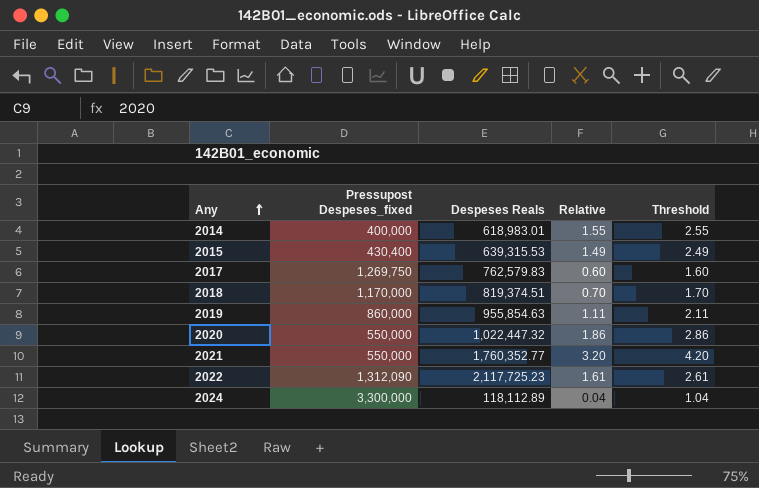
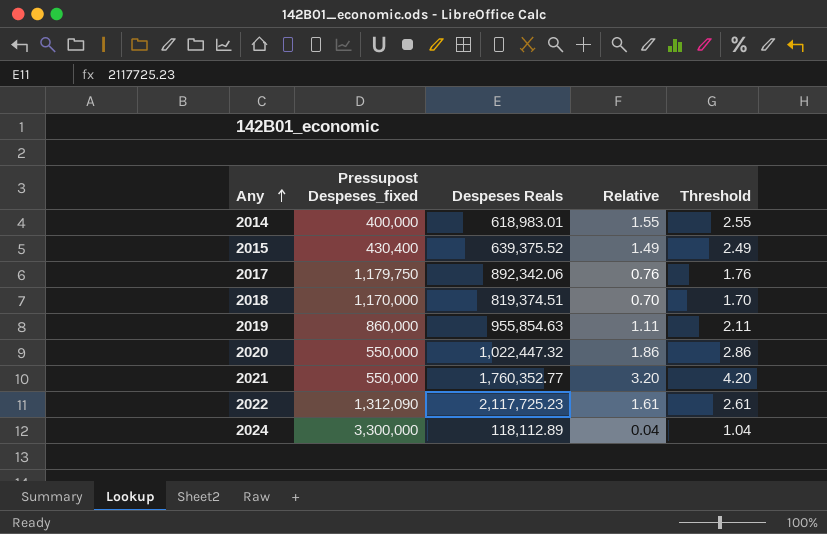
2015 | Despeses Reals: 639,315.53 -> 639,375.52
2017 | Pressupost Despeses_fixed: 1,269,750 -> 1,179,750
2017 | Despeses Reals: 762,579.83 -> 892,342.06
2017 | Relative: 0.60 -> 0.76
2017 | Threshold: 1.60 -> 1.76

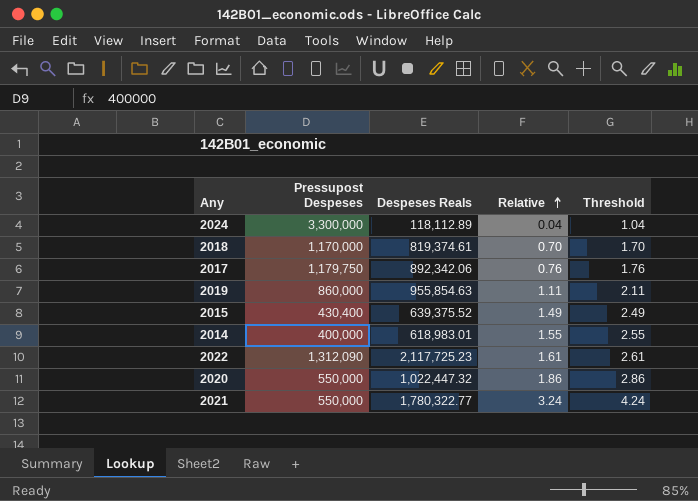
row order: Any ascending -> Relative ascending
column name: Pressupost Despeses_fixed -> Pressupost Despeses
2018 | Despeses Reals: 819,374.51 -> 819,374.61
2021 | Despeses Reals: 1,760,352.77 -> 1,780,322.77
2021 | Relative: 3.20 -> 3.24
2021 | Threshold: 4.20 -> 4.24

